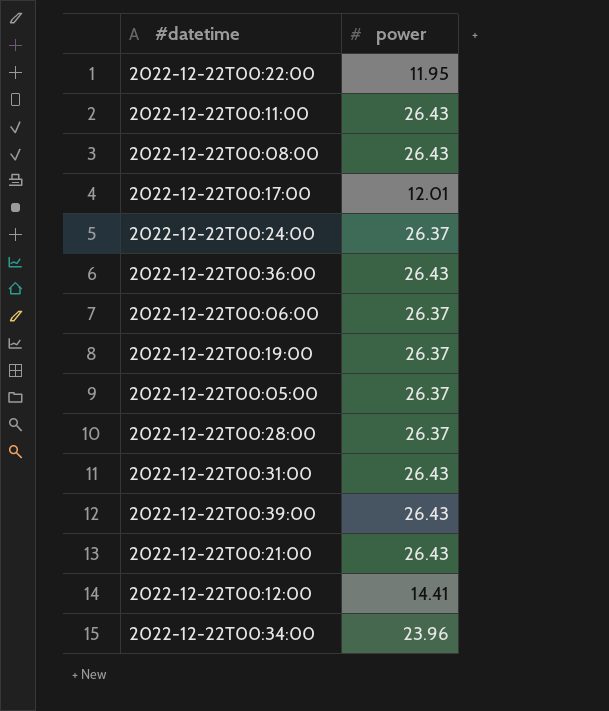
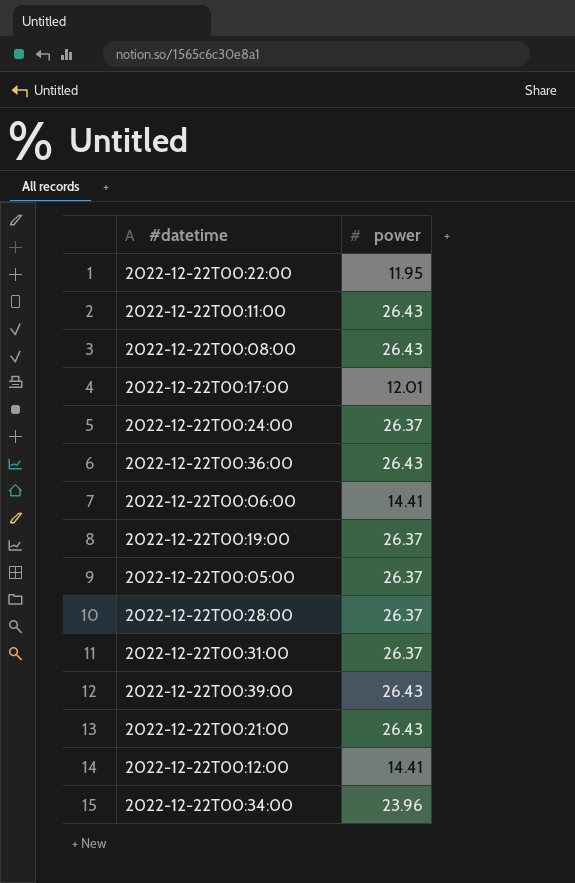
2022-12-22T00:06:00 | power: 26.37 -> 14.41
2022-12-22T00:31:00 | power: 26.43 -> 26.37

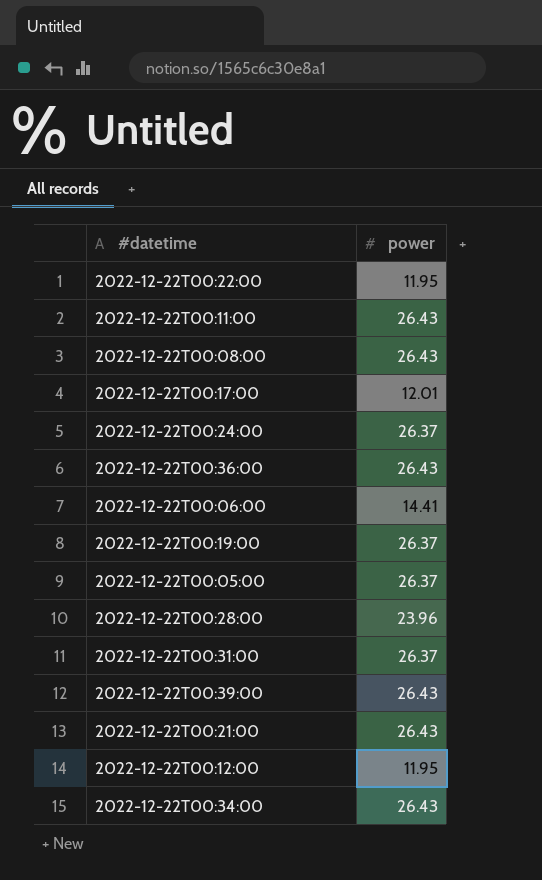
2022-12-22T00:28:00 | power: 26.37 -> 23.96
2022-12-22T00:12:00 | power: 14.41 -> 11.95
2022-12-22T00:34:00 | power: 23.96 -> 26.43

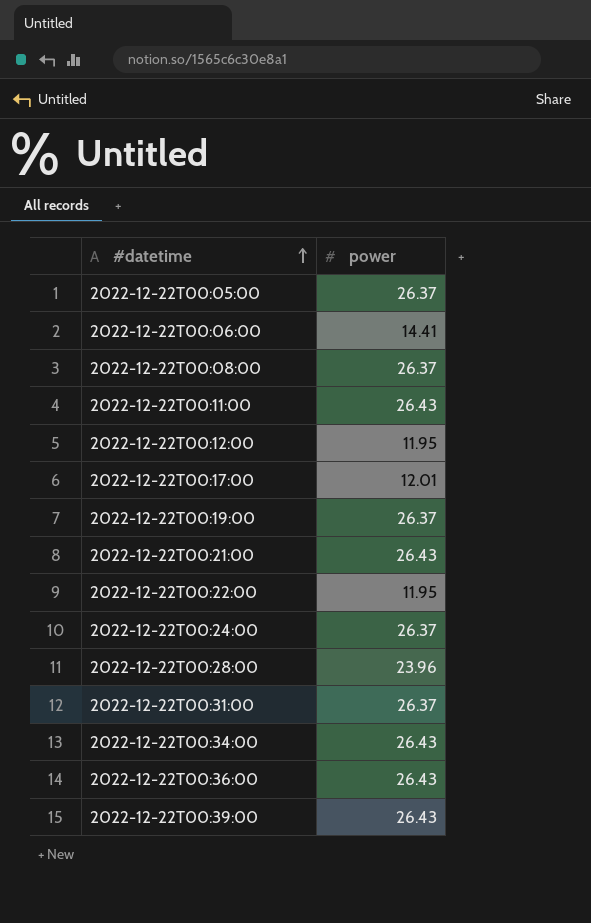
row order: none -> #datetime ascending
2022-12-22T00:08:00 | power: 26.43 -> 26.37

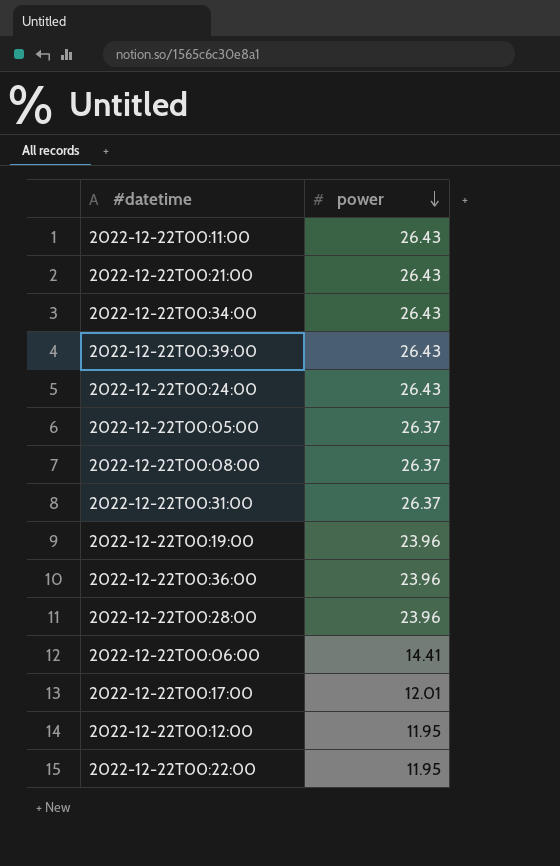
row order: #datetime ascending -> power descending
2022-12-22T00:24:00 | power: 26.37 -> 26.43
2022-12-22T00:19:00 | power: 26.37 -> 23.96
2022-12-22T00:36:00 | power: 26.43 -> 23.96

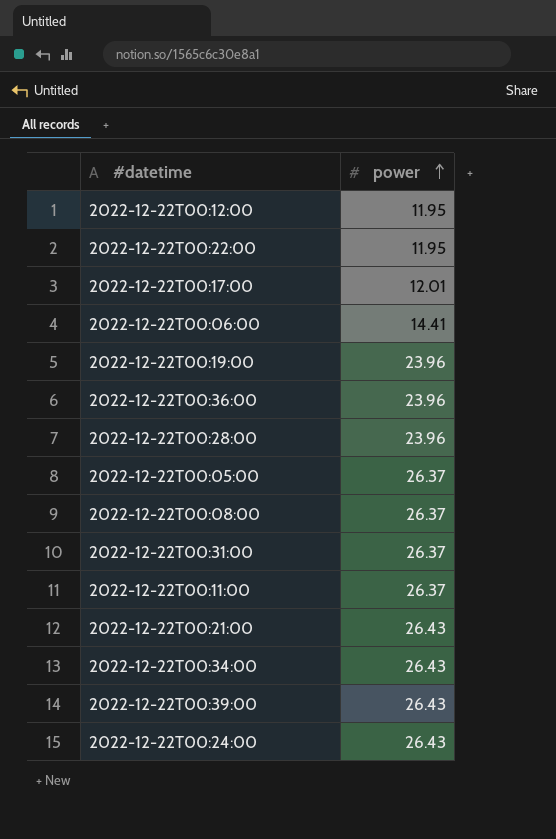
row order: power descending -> power ascending
2022-12-22T00:11:00 | power: 26.43 -> 26.37

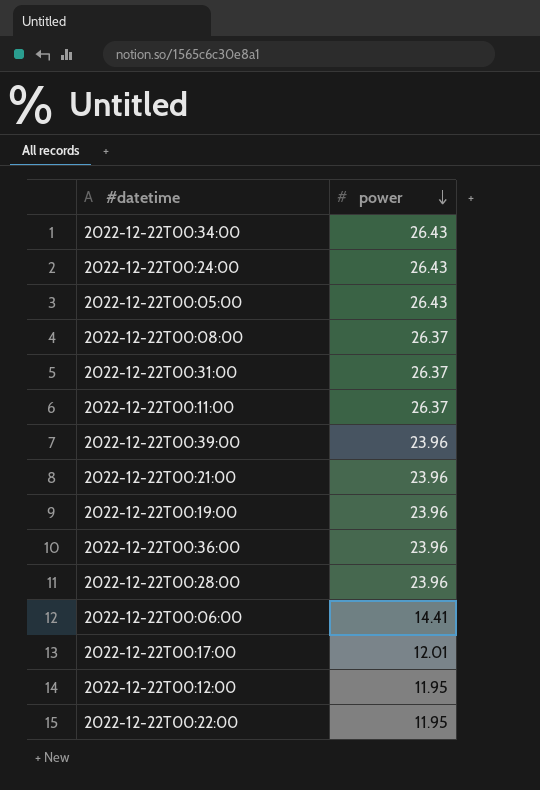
row order: power ascending -> power descending
2022-12-22T00:05:00 | power: 26.37 -> 26.43
2022-12-22T00:39:00 | power: 26.43 -> 23.96
2022-12-22T00:21:00 | power: 26.43 -> 23.96

